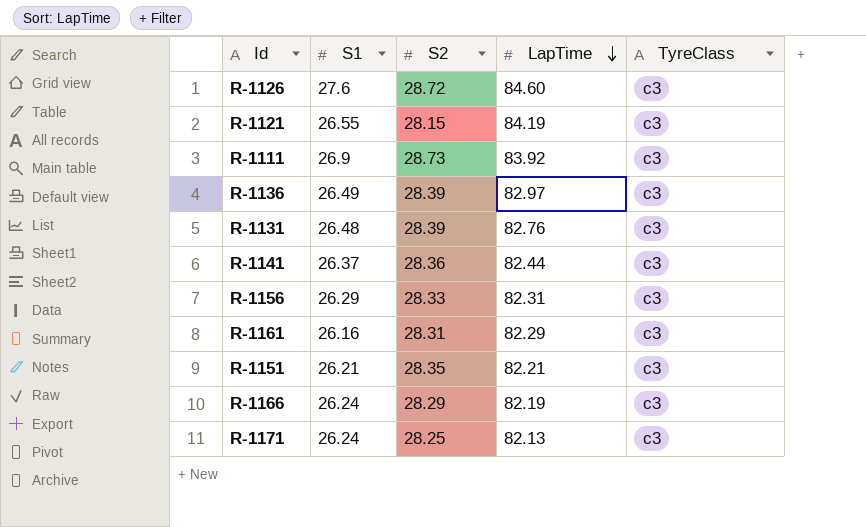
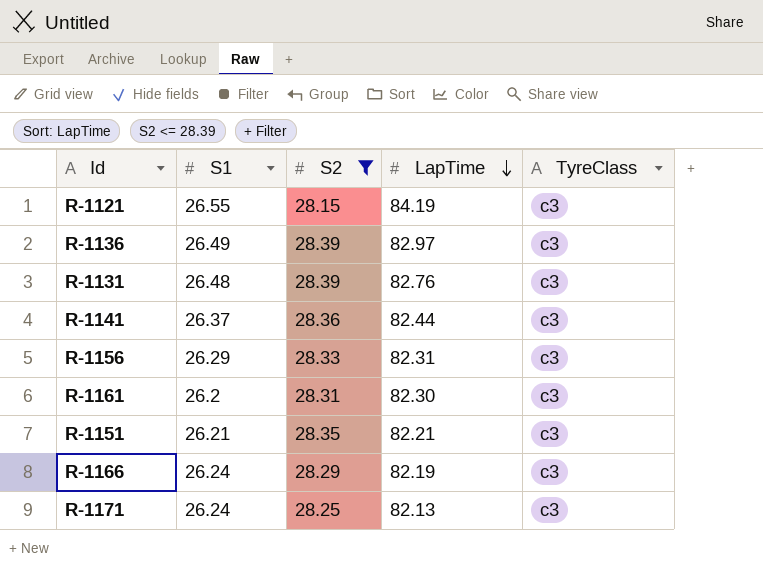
filter: none -> S2 <= 28.39
R-1161 | S1: 26.16 -> 26.2
R-1161 | LapTime: 82.29 -> 82.30

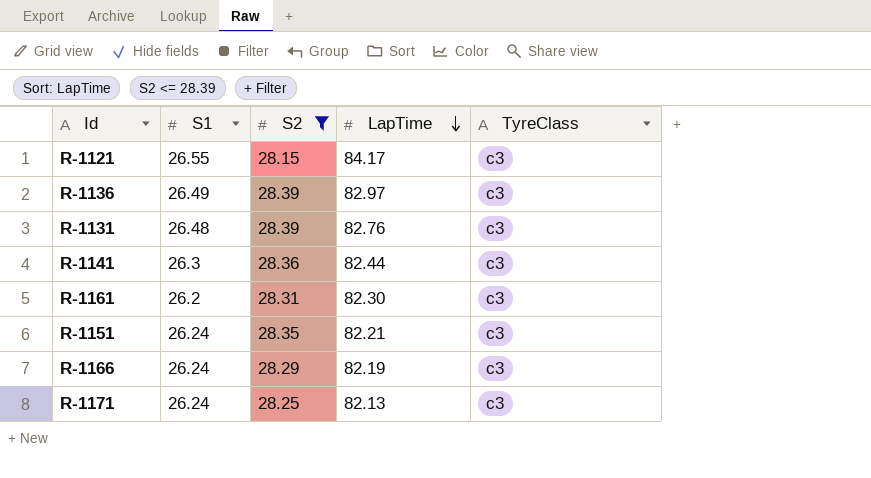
row R-1156: 26.29 | 28.33 | 82.31 | c3 -> none
R-1121 | LapTime: 84.19 -> 84.17
R-1141 | S1: 26.37 -> 26.3
R-1151 | S1: 26.21 -> 26.24

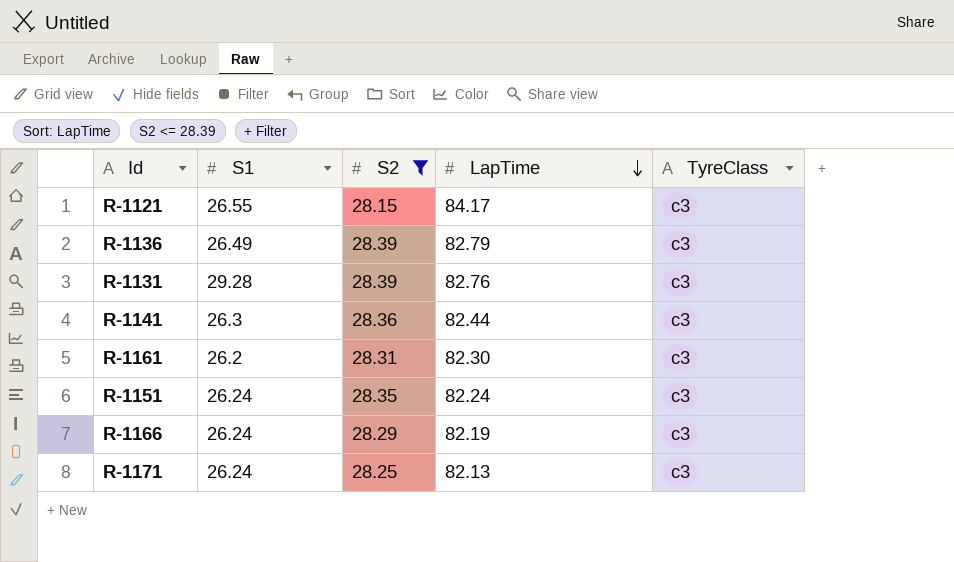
R-1136 | LapTime: 82.97 -> 82.79
R-1131 | S1: 26.48 -> 29.28
R-1151 | LapTime: 82.21 -> 82.24

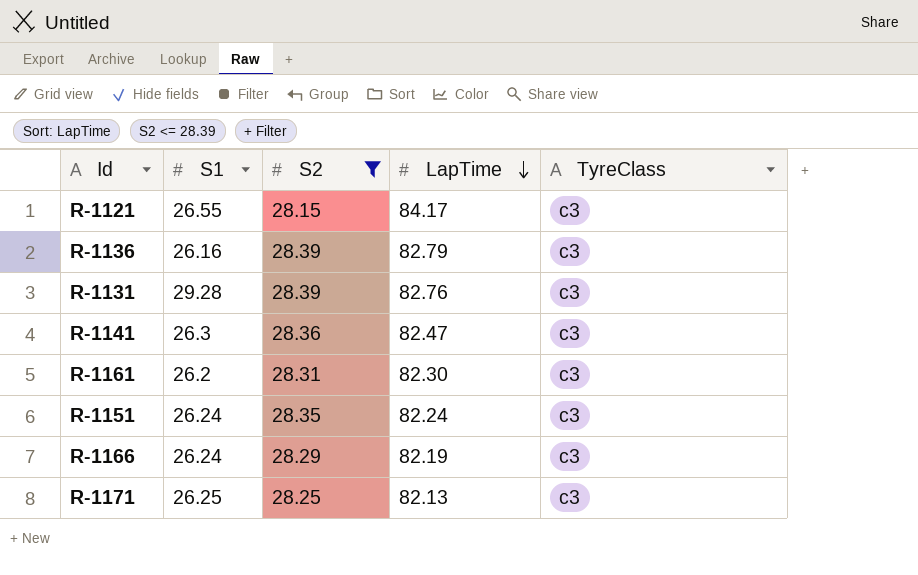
R-1136 | S1: 26.49 -> 26.16
R-1141 | LapTime: 82.44 -> 82.47
R-1171 | S1: 26.24 -> 26.25

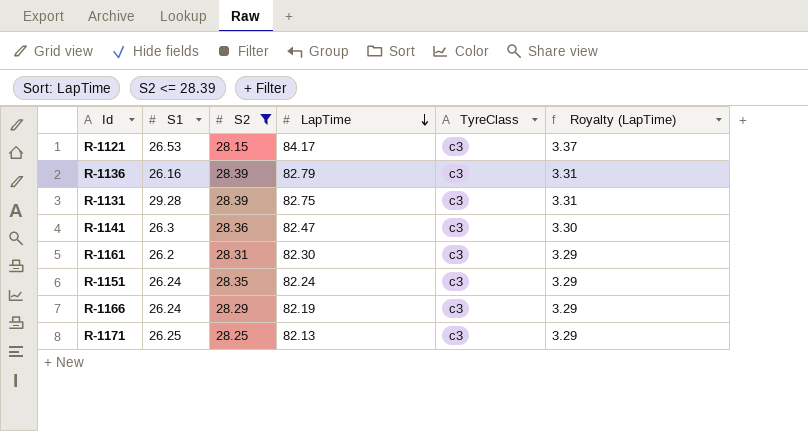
column Royalty (LapTime) | formula: none -> [LapTime] * 0.04
R-1121 | S1: 26.55 -> 26.53
R-1131 | LapTime: 82.76 -> 82.75

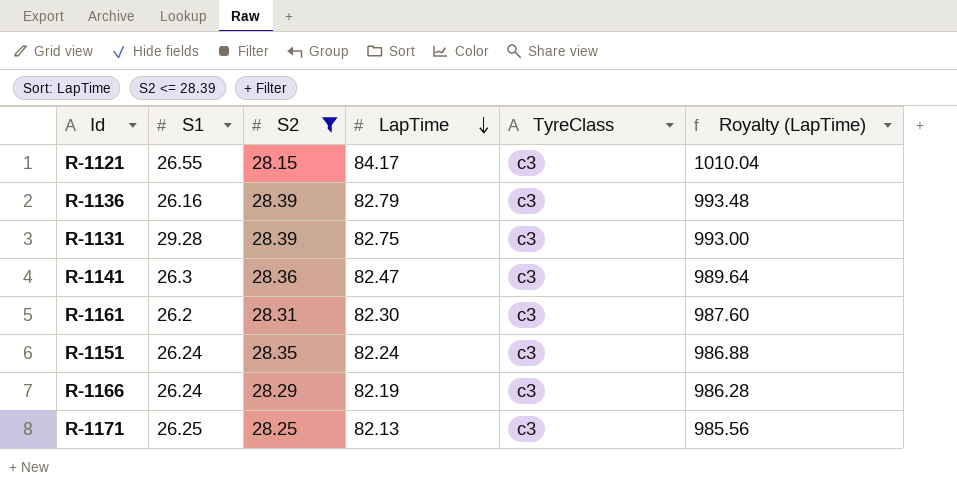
column Royalty (LapTime) | formula: [LapTime] * 0.04 -> [LapTime] * 12
R-1121 | S1: 26.53 -> 26.55

